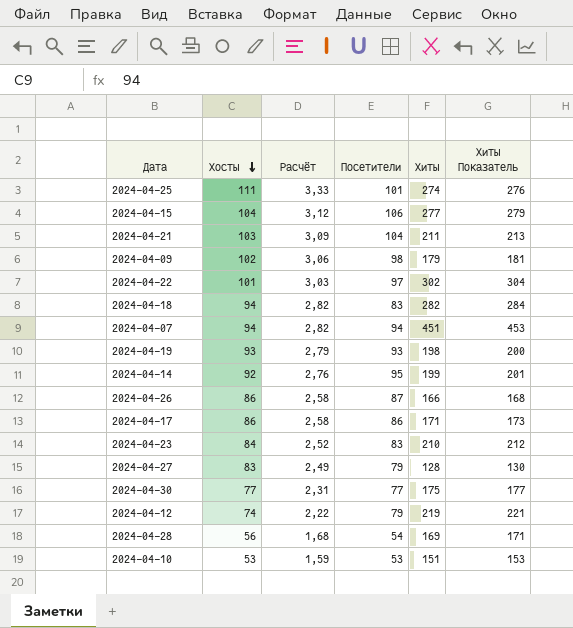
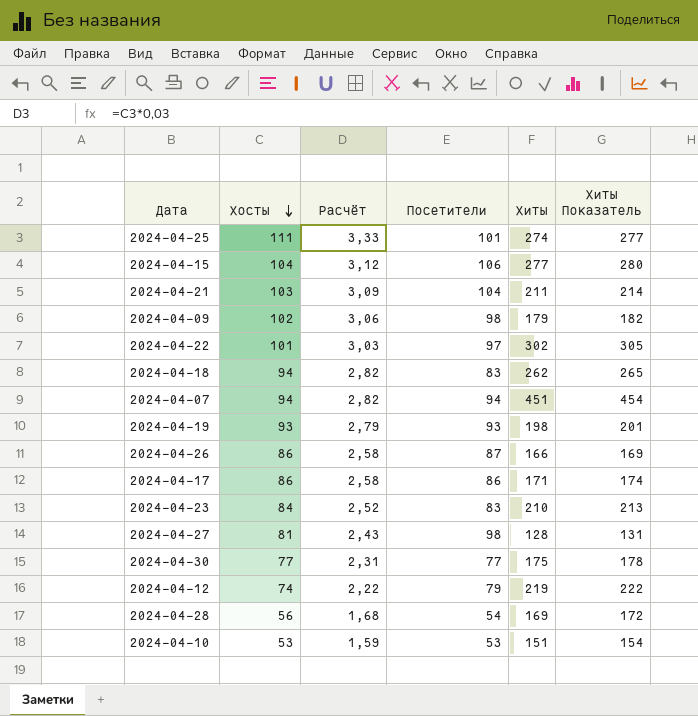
column Хиты Показатель | formula: [Хиты] + 2 -> [Хиты] + 3
row 2024-04-14: 92 | 2,76 | 95 | 199 | 201 -> none
2024-04-18 | Хиты: 282 -> 262
2024-04-27 | Хосты: 83 -> 81
2024-04-27 | Расчёт: 2,49 -> 2,43
2024-04-27 | Посетители: 79 -> 98

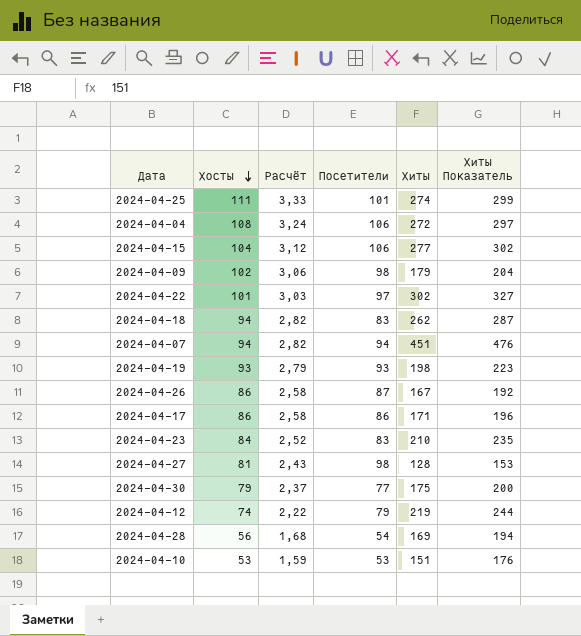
column Хиты Показатель | formula: [Хиты] + 3 -> [Хиты] + 25
row 2024-04-21: 103 | 3,09 | 104 | 211 | 214 -> none
row 2024-04-04: none -> 108 | 3,24 | 106 | 272 | 297
2024-04-26 | Хиты: 166 -> 167
2024-04-30 | Хосты: 77 -> 79
2024-04-30 | Расчёт: 2,31 -> 2,37

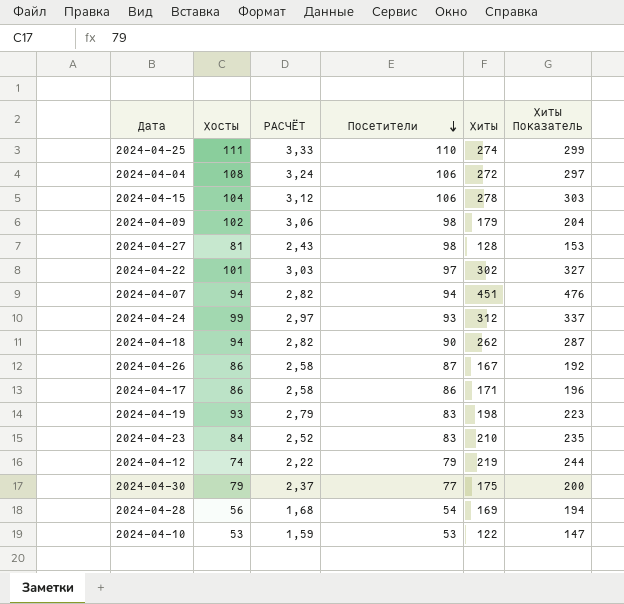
row order: Хосты descending -> Посетители descending
column name: Расчёт -> РАСЧЁТ
2024-04-25 | Посетители: 101 -> 110
2024-04-15 | Хиты: 277 -> 278
2024-04-15 | Хиты Показатель: 302 -> 303
row 2024-04-24: none -> 99 | 2,97 | 93 | 312 | 337
2024-04-18 | Посетители: 83 -> 90
2024-04-19 | Посетители: 93 -> 83
2024-04-10 | Хиты: 151 -> 122
2024-04-10 | Хиты Показатель: 176 -> 147

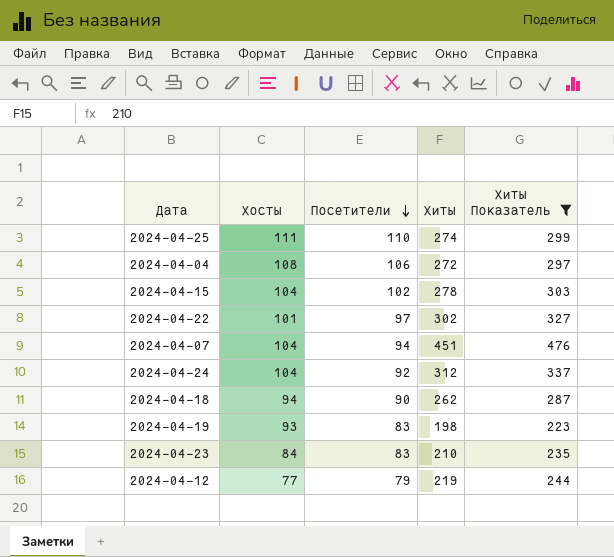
filter: none -> Хиты Показатель >= 223
column РАСЧЁТ | formula: [Хосты] * 0,03 -> none
2024-04-15 | Посетители: 106 -> 102
2024-04-07 | Хосты: 94 -> 104
2024-04-24 | Хосты: 99 -> 104
2024-04-24 | Посетители: 93 -> 92
2024-04-12 | Хосты: 74 -> 77

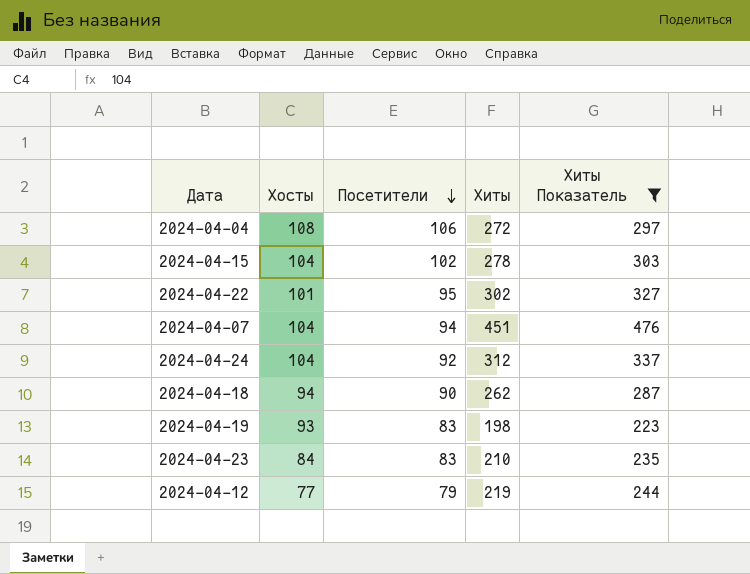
row 2024-04-25: 111 | 110 | 274 | 299 -> none
2024-04-22 | Посетители: 97 -> 95

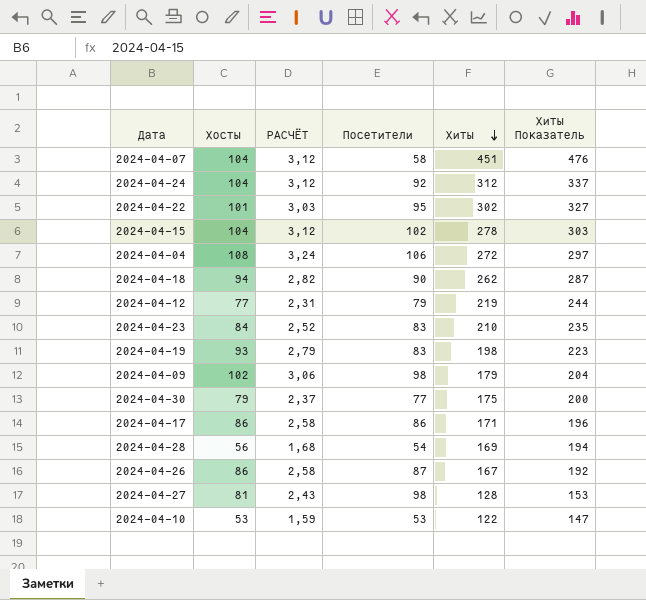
filter: Хиты Показатель >= 223 -> none
row order: Посетители descending -> Хиты descending
column РАСЧЁТ | formula: none -> [Хосты] * 0,03
2024-04-07 | Посетители: 94 -> 58

